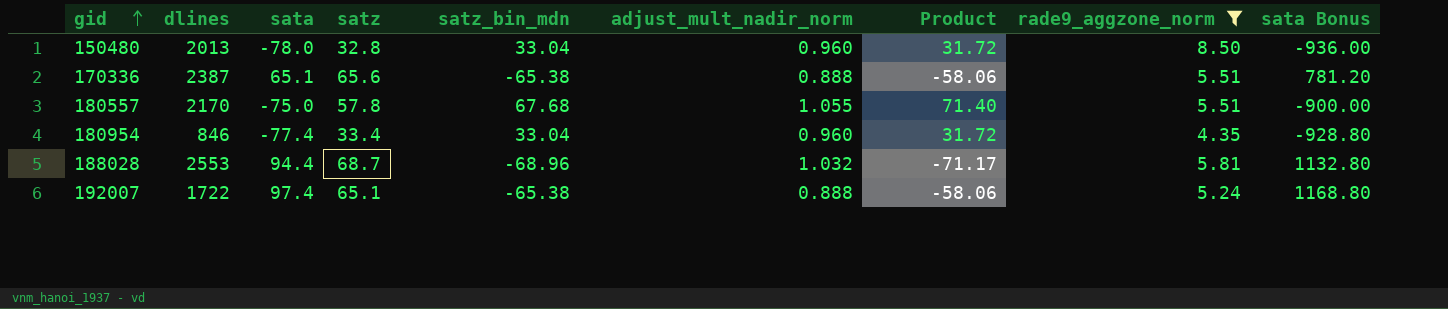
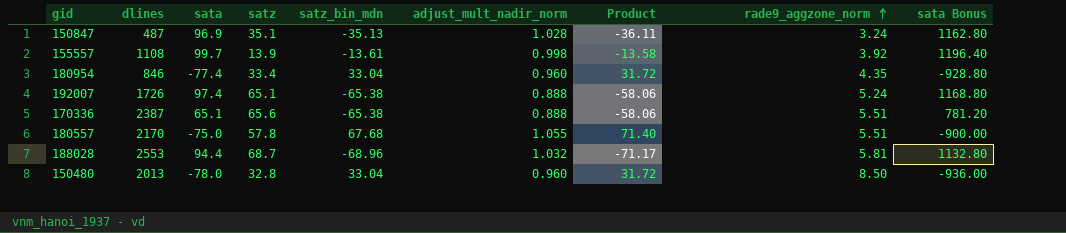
filter: rade9_aggzone_norm >= 4.35 -> none
row order: gid ascending -> rade9_aggzone_norm ascending
192007 | dlines: 1722 -> 1726

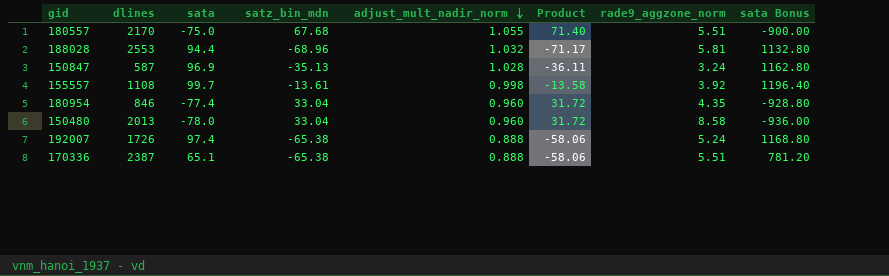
row order: rade9_aggzone_norm ascending -> adjust_mult_nadir_norm descending
column satz | position: 4 -> none
150847 | dlines: 487 -> 587
150480 | rade9_aggzone_norm: 8.50 -> 8.58

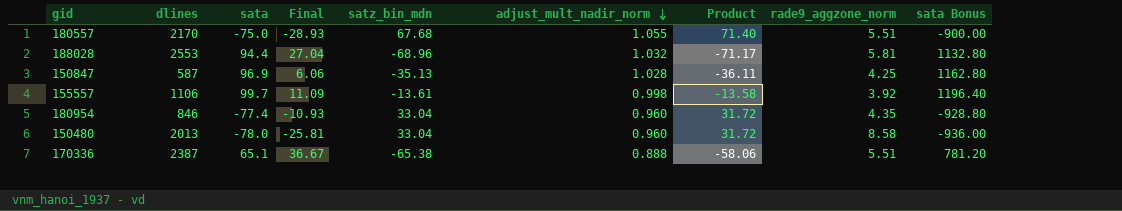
column Final | formula: none -> [dlines] / [sata]
row 192007: 1726 | 97.4 | -65.38 | 0.888 | -58.06 | 5.24 | 1168.80 -> none
150847 | rade9_aggzone_norm: 3.24 -> 4.25
155557 | dlines: 1108 -> 1106

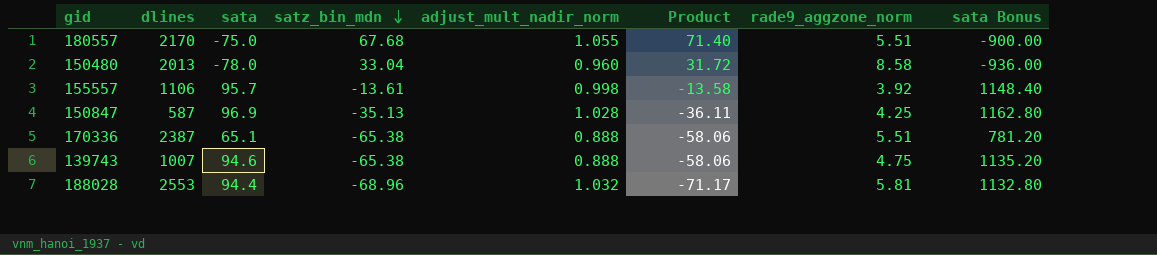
row order: adjust_mult_nadir_norm descending -> satz_bin_mdn descending
column Final | formula: [dlines] / [sata] -> none
row 180954: 846 | -77.4 | -10.93 | 33.04 | 0.960 | 31.72 | 4.35 | -928.80 -> none
155557 | sata: 99.7 -> 95.7
155557 | sata Bonus: 1196.40 -> 1148.40
row 139743: none -> 1007 | 94.6 | -65.38 | 0.888 | -58.06 | 4.75 | 1135.20

